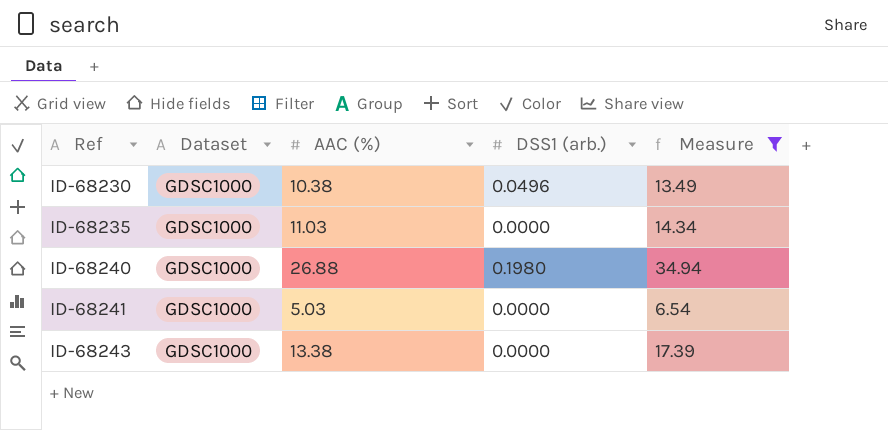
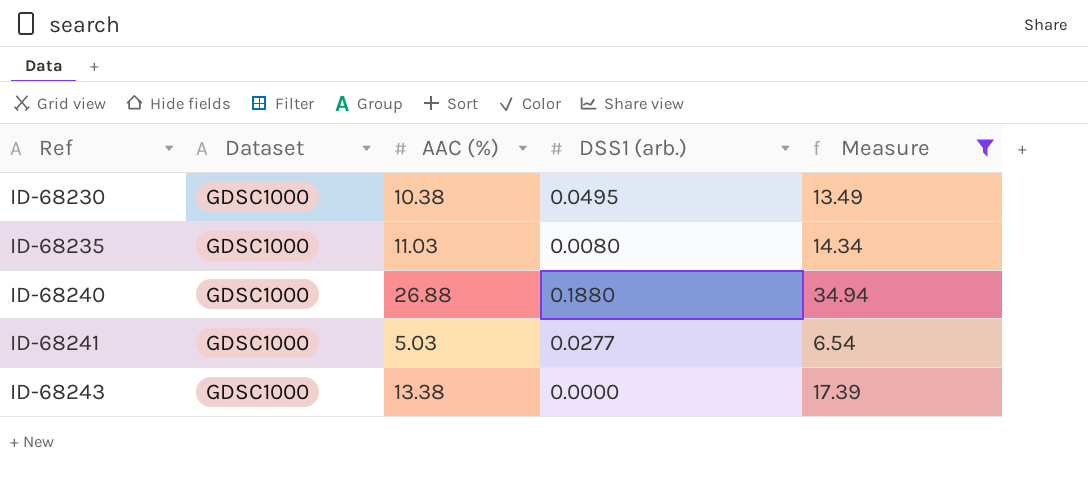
ID-68230 | DSS1 (arb.): 0.0496 -> 0.0495
ID-68235 | DSS1 (arb.): 0.0000 -> 0.0080
ID-68240 | DSS1 (arb.): 0.1980 -> 0.1880
ID-68241 | DSS1 (arb.): 0.0000 -> 0.0277

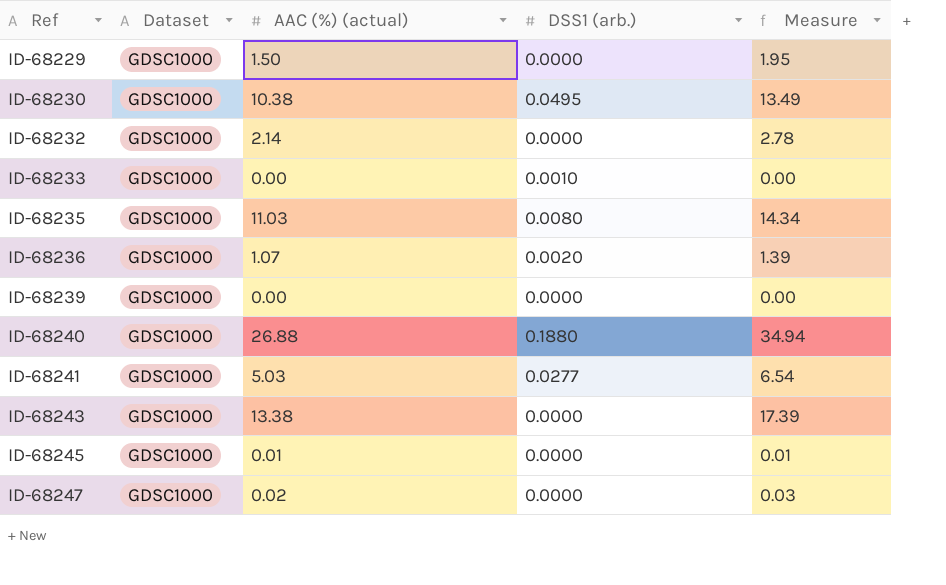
filter: Measure >= 6.54 -> none
column name: AAC (%) -> AAC (%) (actual)

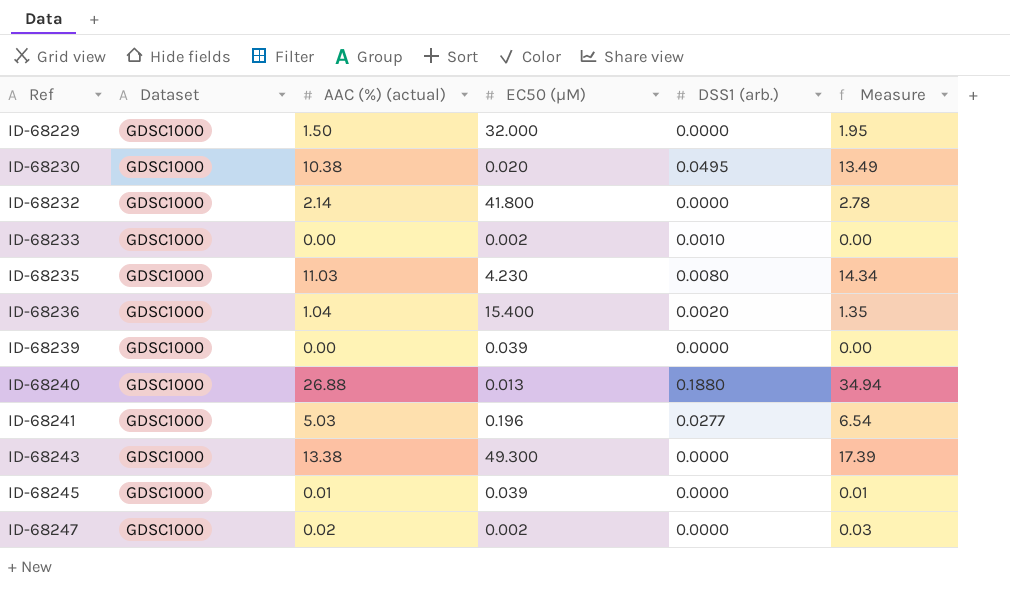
column EC50 (µM) | position: none -> 4
ID-68236 | AAC (%) (actual): 1.07 -> 1.04
ID-68236 | Measure: 1.39 -> 1.35

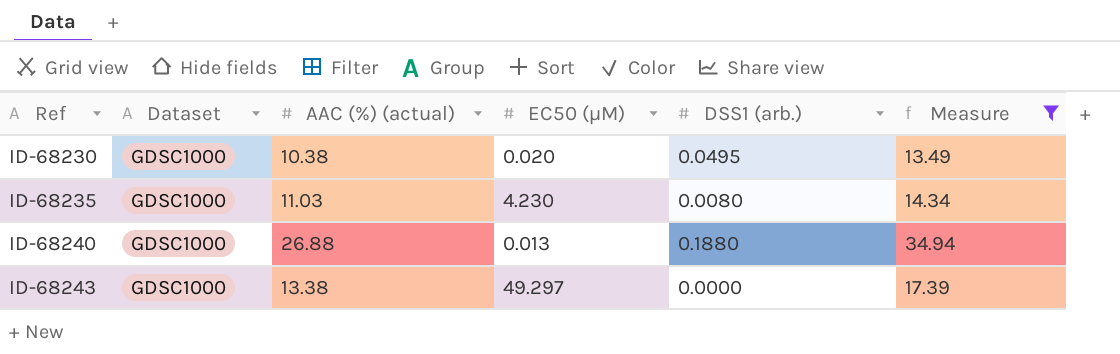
filter: none -> Measure >= 13.49
ID-68243 | EC50 (µM): 49.300 -> 49.297

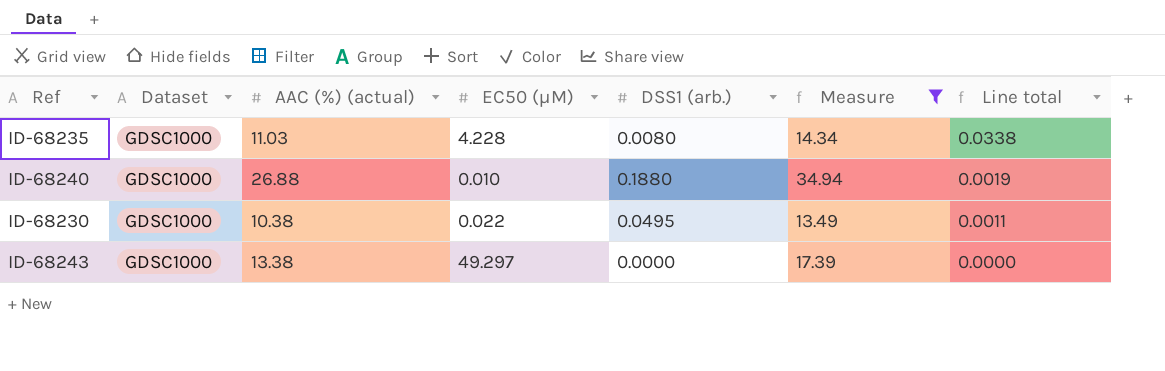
row order: Ref ascending -> Line total descending
column Line total | formula: none -> [EC50 (µM)] * [DSS1 (arb.)]
ID-68235 | EC50 (µM): 4.230 -> 4.228
ID-68240 | EC50 (µM): 0.013 -> 0.010
ID-68230 | EC50 (µM): 0.020 -> 0.022

